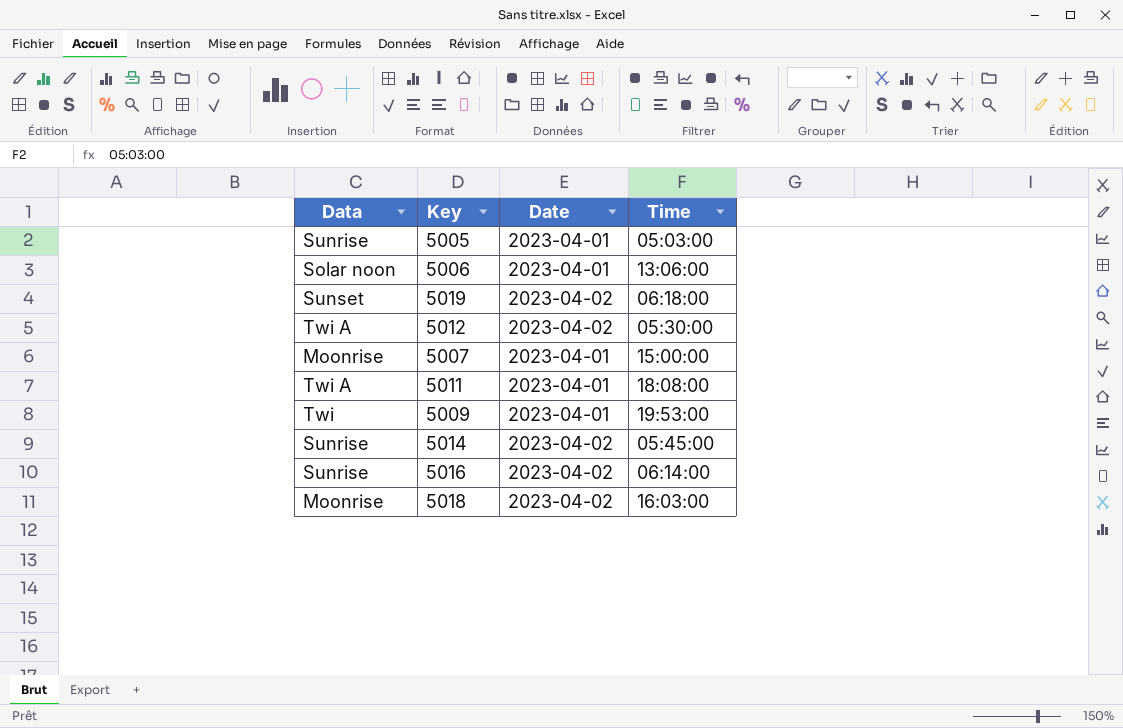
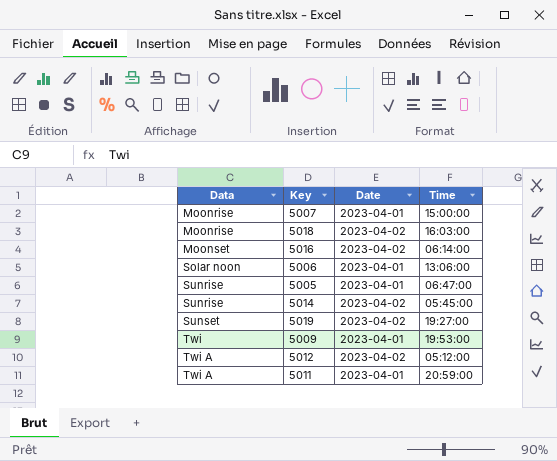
row order: none -> Data ascending
5016 | Data: Sunrise -> Moonset
5005 | Time: 05:03:00 -> 06:47:00
5019 | Time: 06:18:00 -> 19:27:00
5012 | Time: 05:30:00 -> 05:12:00
5011 | Time: 18:08:00 -> 20:59:00

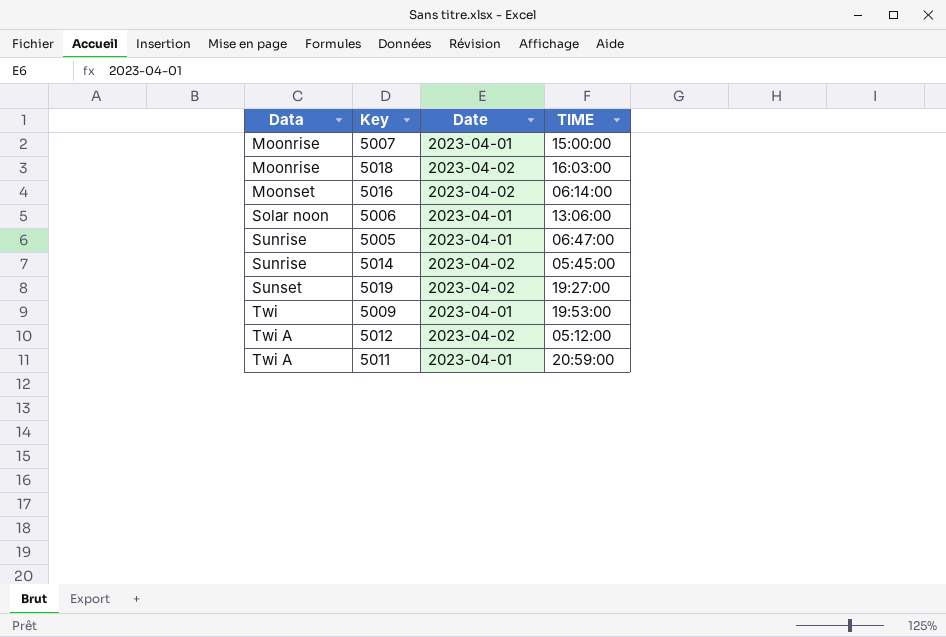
column name: Time -> TIME

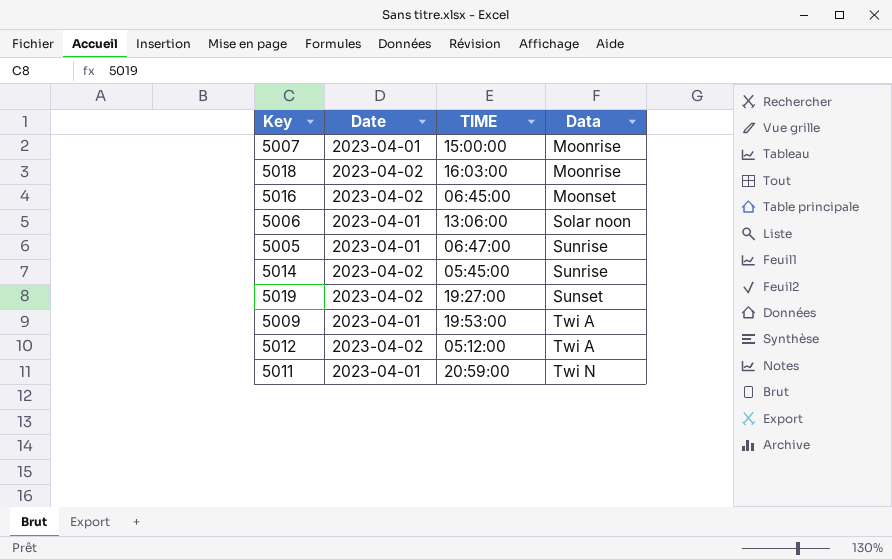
column Data | position: 1 -> 4
5016 | TIME: 06:14:00 -> 06:45:00
5009 | Data: Twi -> Twi A
5011 | Data: Twi A -> Twi N

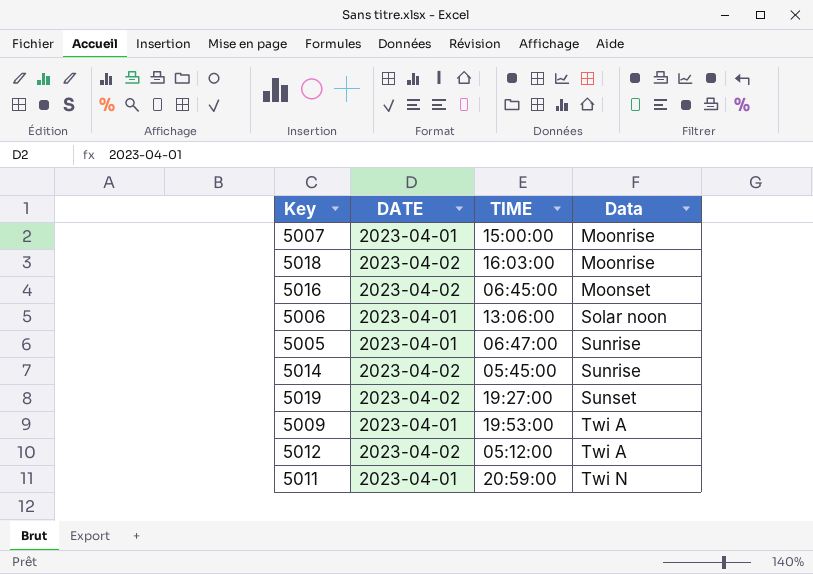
column name: Date -> DATE

